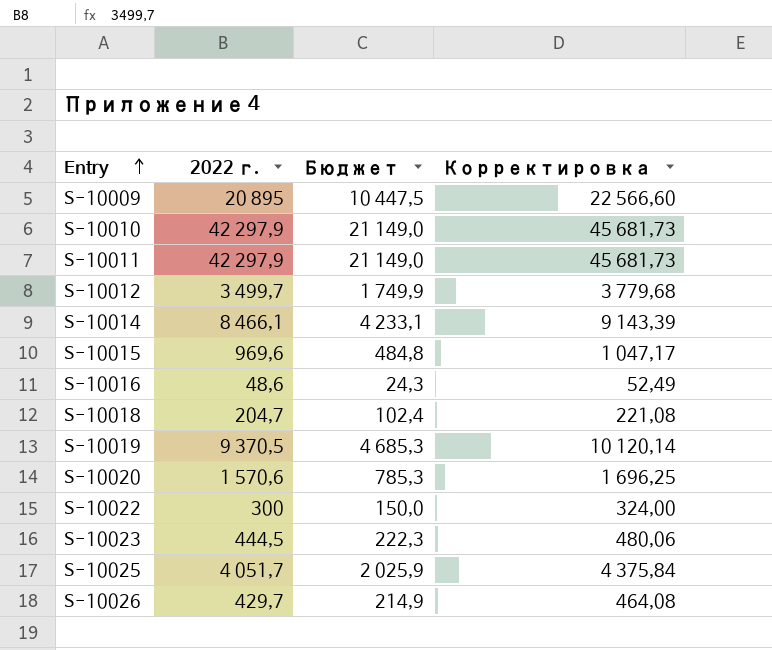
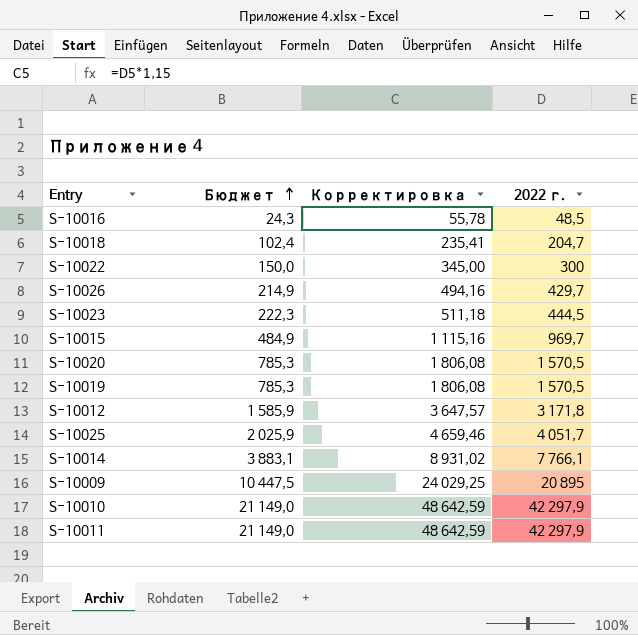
row order: Entry ascending -> Бюджет ascending
column Корректировка | formula: [2022 г.] * 1,08 -> [2022 г.] * 1,15
column 2022 г. | position: 2 -> 4
S-10016 | 2022 г.: 48,6 -> 48,5
S-10015 | Бюджет: 484,8 -> 484,9
S-10015 | 2022 г.: 969,6 -> 969,7
S-10020 | 2022 г.: 1 570,6 -> 1 570,5
S-10019 | Бюджет: 4 685,3 -> 785,3
S-10019 | 2022 г.: 9 370,5 -> 1 570,5
S-10012 | Бюджет: 1 749,9 -> 1 585,9
S-10012 | 2022 г.: 3 499,7 -> 3 171,8
S-10014 | Бюджет: 4 233,1 -> 3 883,1
S-10014 | 2022 г.: 8 466,1 -> 7 766,1

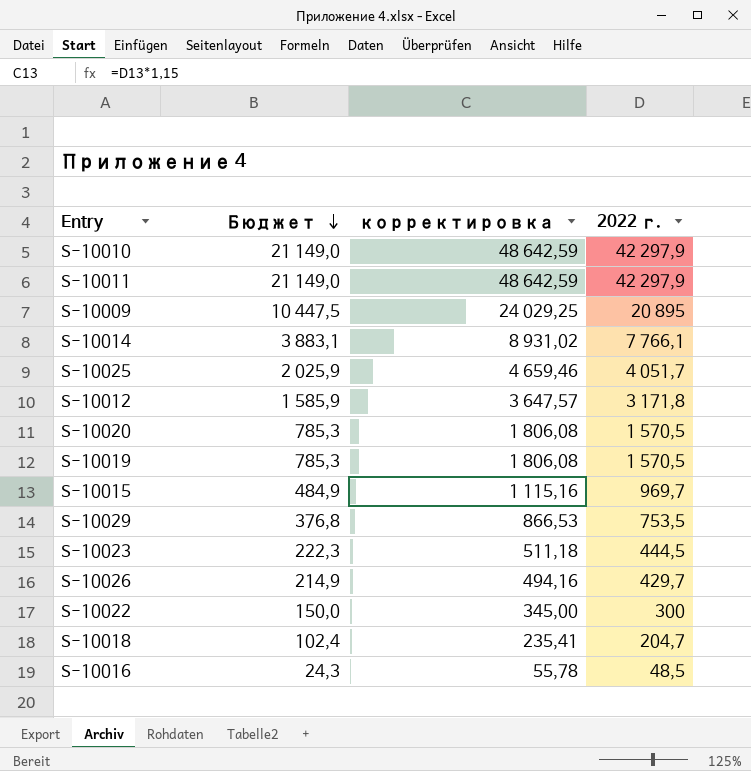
row order: Бюджет ascending -> Бюджет descending
column name: Корректировка -> корректировка
row S-10029: none -> 376,8 | 866,53 | 753,5

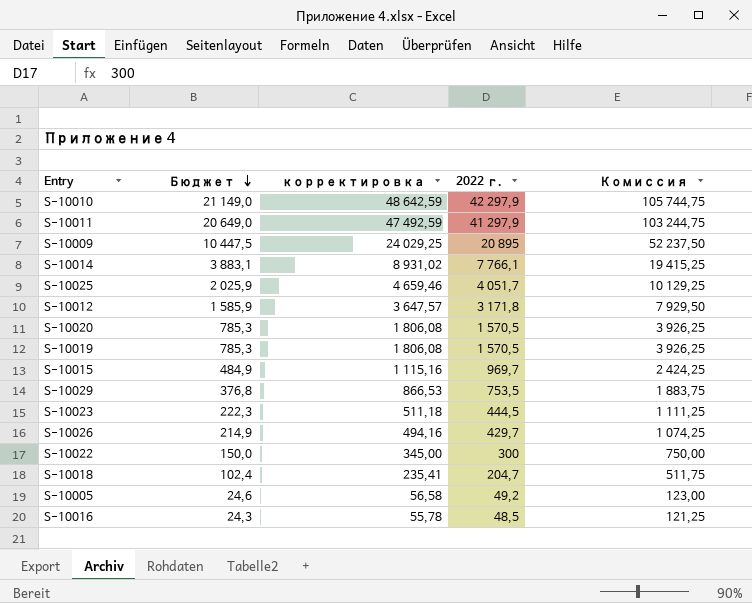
column Комиссия | formula: none -> [2022 г.] * 2,5
S-10011 | Бюджет: 21 149,0 -> 20 649,0
S-10011 | корректировка: 48 642,59 -> 47 492,59
S-10011 | 2022 г.: 42 297,9 -> 41 297,9
row S-10005: none -> 24,6 | 56,58 | 49,2 | 123,00

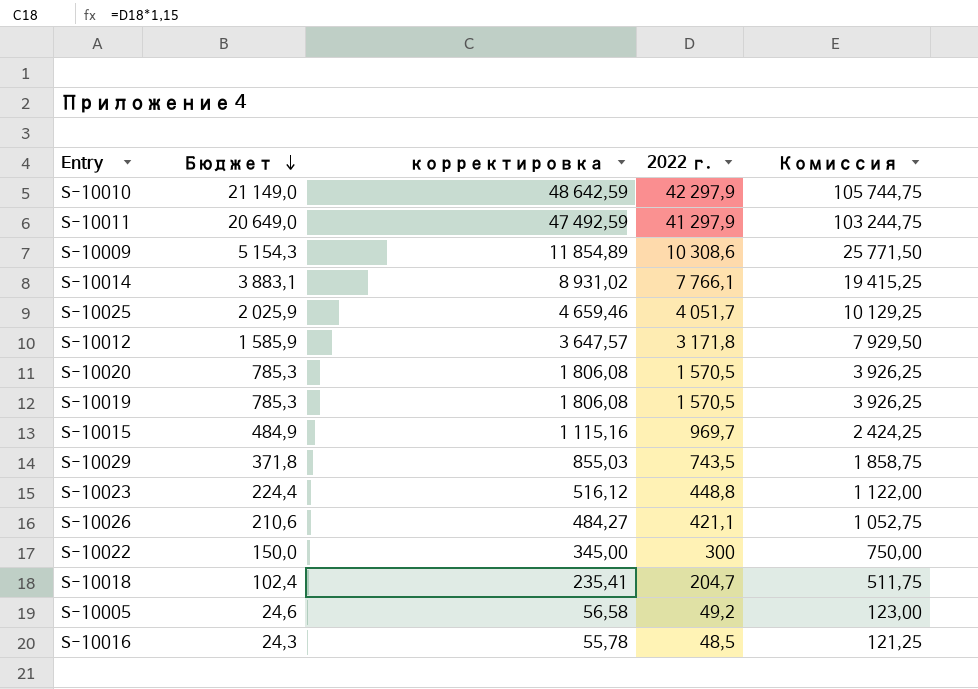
S-10009 | Бюджет: 10 447,5 -> 5 154,3
S-10009 | корректировка: 24 029,25 -> 11 854,89
S-10009 | 2022 г.: 20 895 -> 10 308,6
S-10009 | Комиссия: 52 237,50 -> 25 771,50
S-10029 | Бюджет: 376,8 -> 371,8
S-10029 | корректировка: 866,53 -> 855,03
S-10029 | 2022 г.: 753,5 -> 743,5
S-10029 | Комиссия: 1 883,75 -> 1 858,75
S-10023 | Бюджет: 222,3 -> 224,4
S-10023 | корректировка: 511,18 -> 516,12
S-10023 | 2022 г.: 444,5 -> 448,8
S-10023 | Комиссия: 1 111,25 -> 1 122,00
S-10026 | Бюджет: 214,9 -> 210,6
S-10026 | корректировка: 494,16 -> 484,27
S-10026 | 2022 г.: 429,7 -> 421,1
S-10026 | Комиссия: 1 074,25 -> 1 052,75

